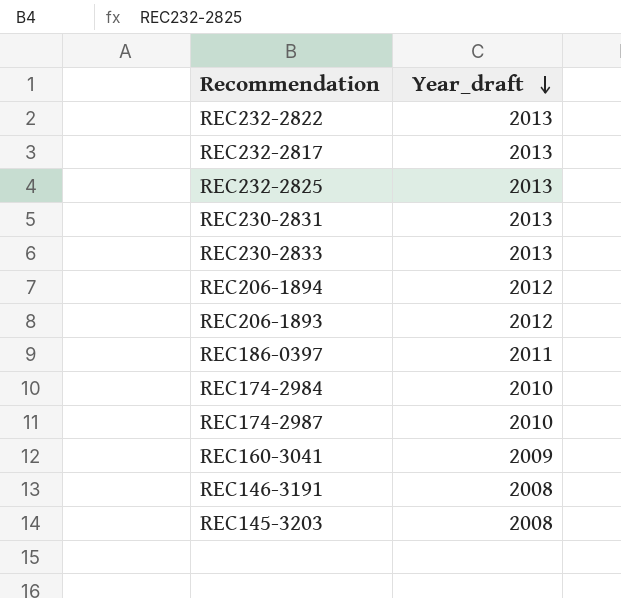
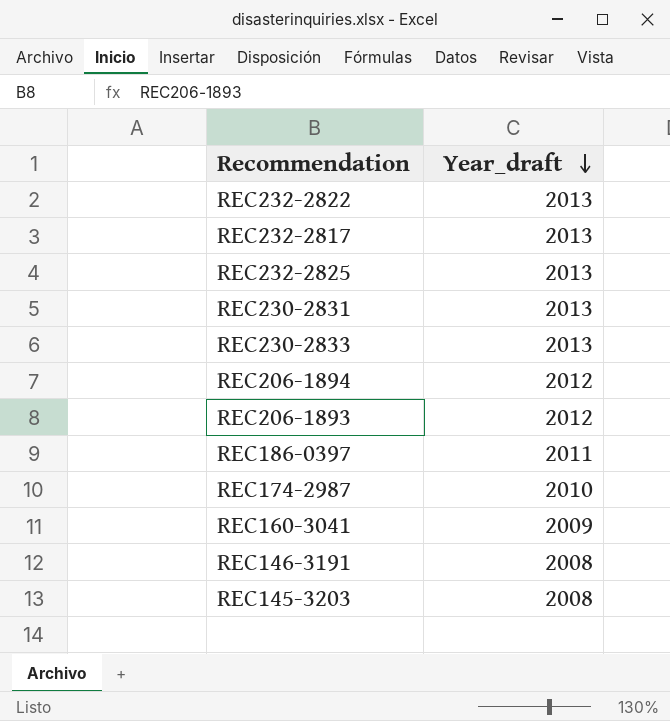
row REC174-2984: 2010 -> none

